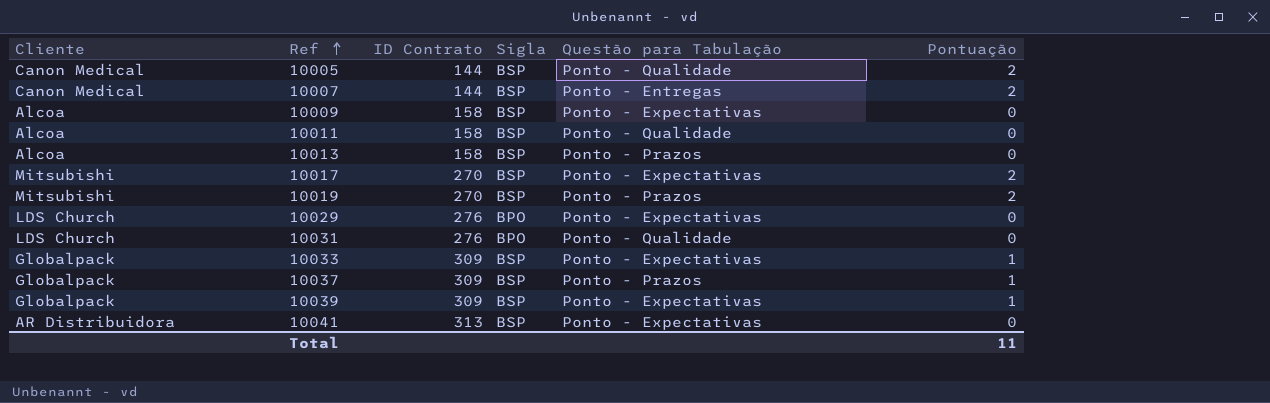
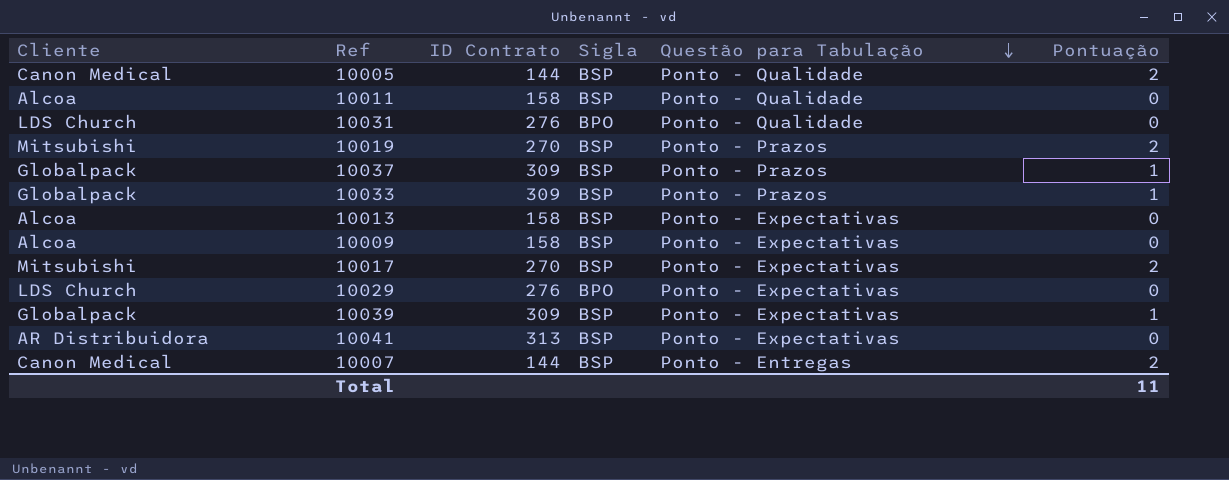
row order: Ref ascending -> Questão para Tabulação descending
10033 | Questão para Tabulação: Ponto - Expectativas -> Ponto - Prazos
10013 | Questão para Tabulação: Ponto - Prazos -> Ponto - Expectativas

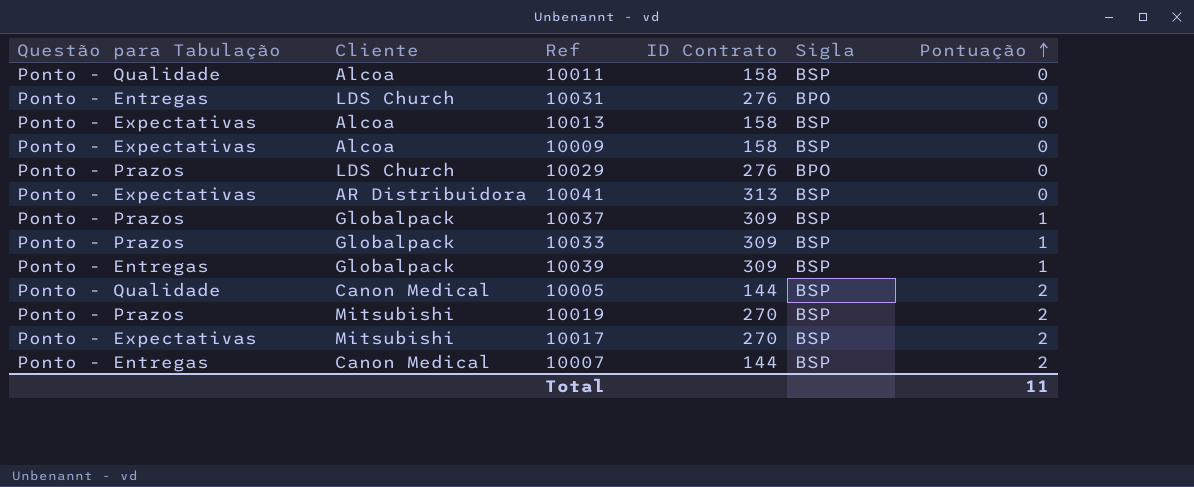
row order: Questão para Tabulação descending -> Pontuação ascending
column Questão para Tabulação | position: 5 -> 1
10031 | Questão para Tabulação: Ponto - Qualidade -> Ponto - Entregas
10029 | Questão para Tabulação: Ponto - Expectativas -> Ponto - Prazos
10039 | Questão para Tabulação: Ponto - Expectativas -> Ponto - Entregas

